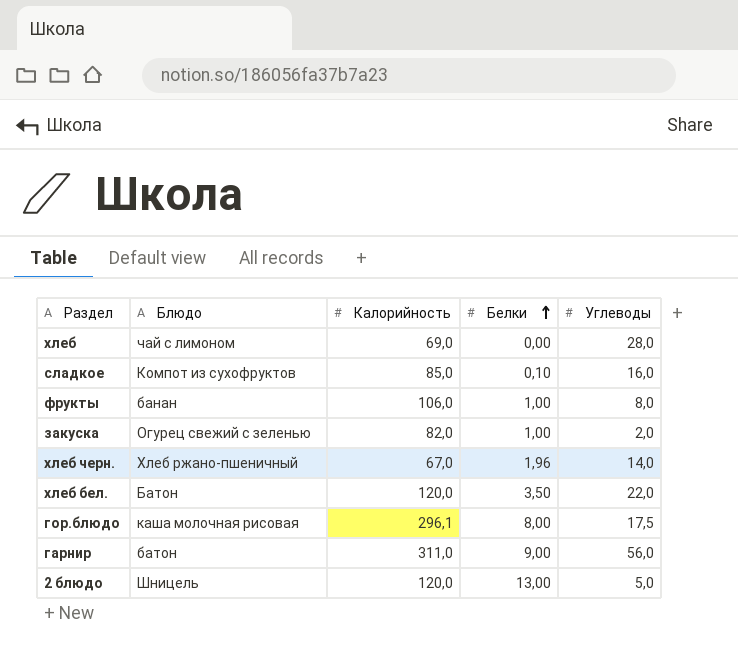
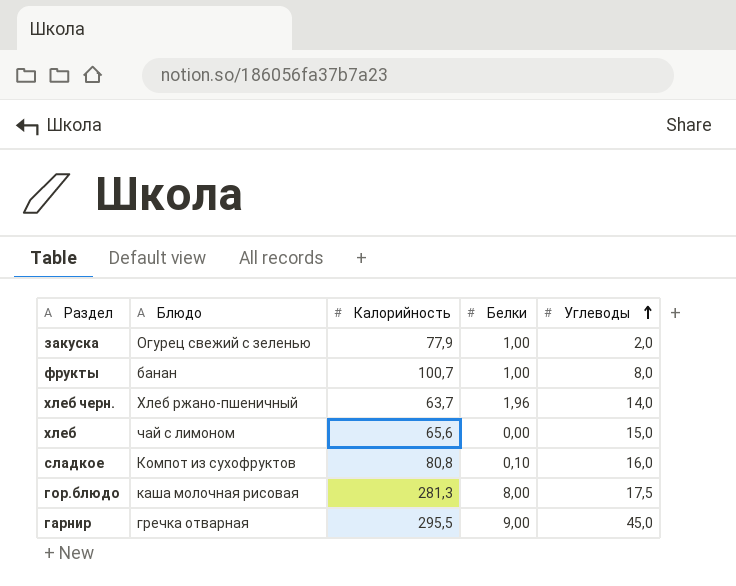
row order: Белки ascending -> Углеводы ascending
row хлеб бел.: Батон | 120,0 | 3,50 | 22,0 -> none
row 2 блюдо: Шницель | 120,0 | 13,00 | 5,0 -> none
закуска | Калорийность: 82,0 -> 77,9
фрукты | Калорийность: 106,0 -> 100,7
хлеб черн. | Калорийность: 67,0 -> 63,7
хлеб | Калорийность: 69,0 -> 65,6
хлеб | Углеводы: 28,0 -> 15,0
сладкое | Калорийность: 85,0 -> 80,8
гор.блюдо | Калорийность: 296,1 -> 281,3
гарнир | Блюдо: батон -> гречка отварная
гарнир | Калорийность: 311,0 -> 295,5
гарнир | Углеводы: 56,0 -> 45,0

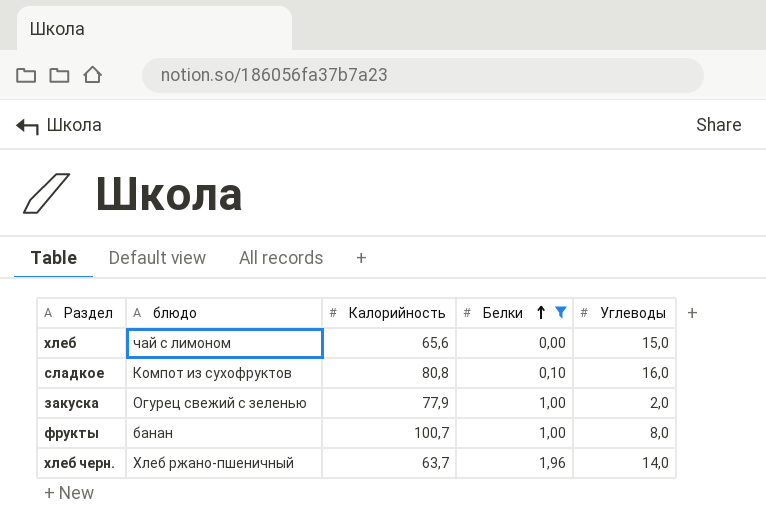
filter: none -> Белки <= 1,96
row order: Углеводы ascending -> Белки ascending
column name: Блюдо -> блюдо

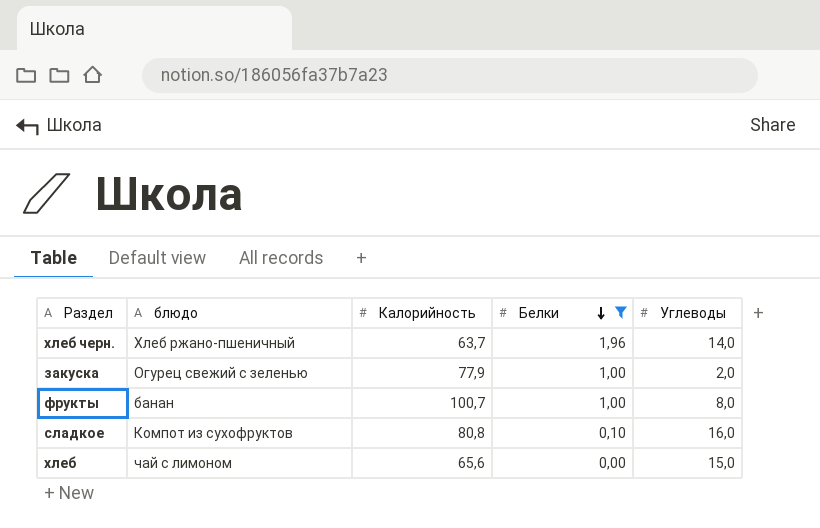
row order: Белки ascending -> Белки descending

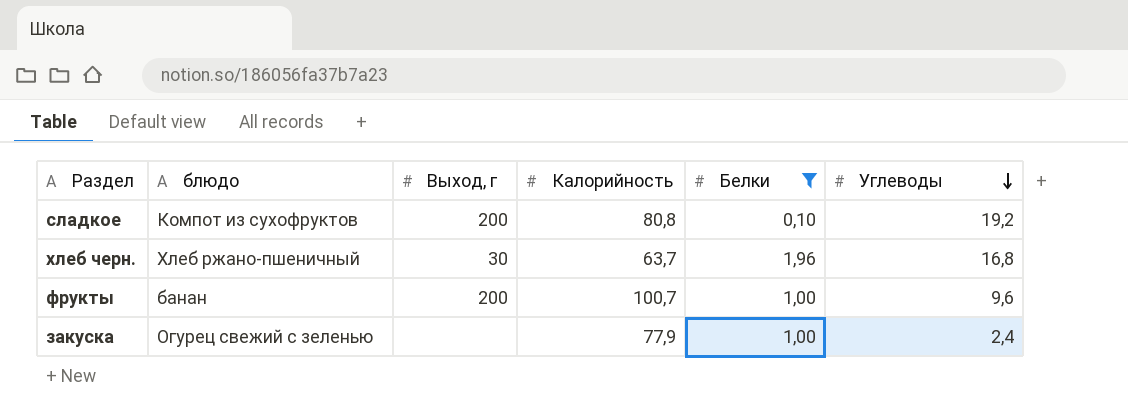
row order: Белки descending -> Углеводы descending
column Выход, г | position: none -> 3
row хлеб: чай с лимоном | 65,6 | 0,00 | 15,0 -> none
сладкое | Углеводы: 16,0 -> 19,2
хлеб черн. | Углеводы: 14,0 -> 16,8
фрукты | Углеводы: 8,0 -> 9,6
закуска | Углеводы: 2,0 -> 2,4

